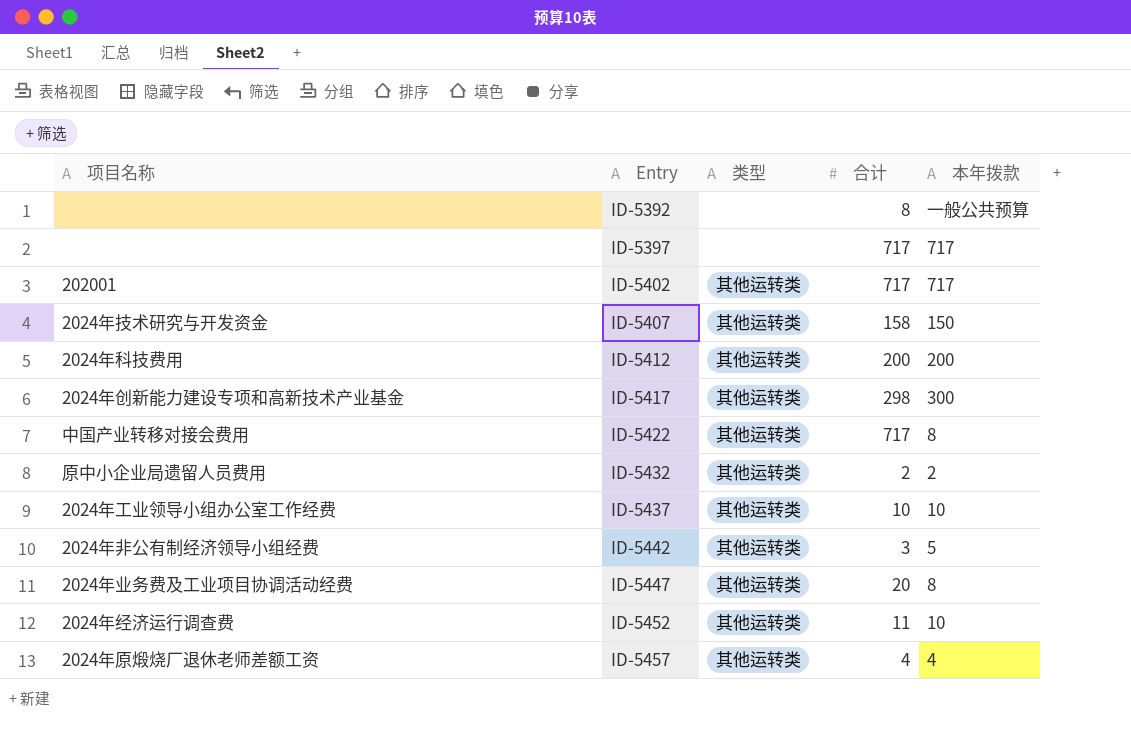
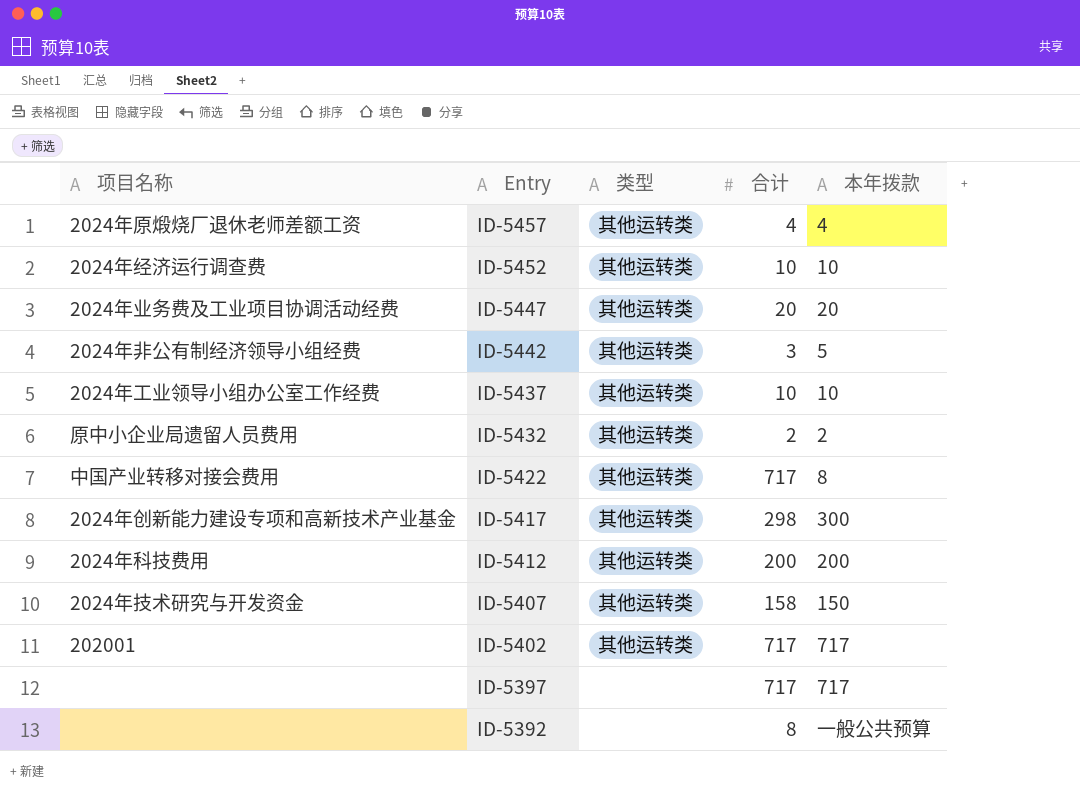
row order: Entry ascending -> Entry descending
ID-5452 | 合计: 11 -> 10
ID-5447 | 本年拨款: 8 -> 20

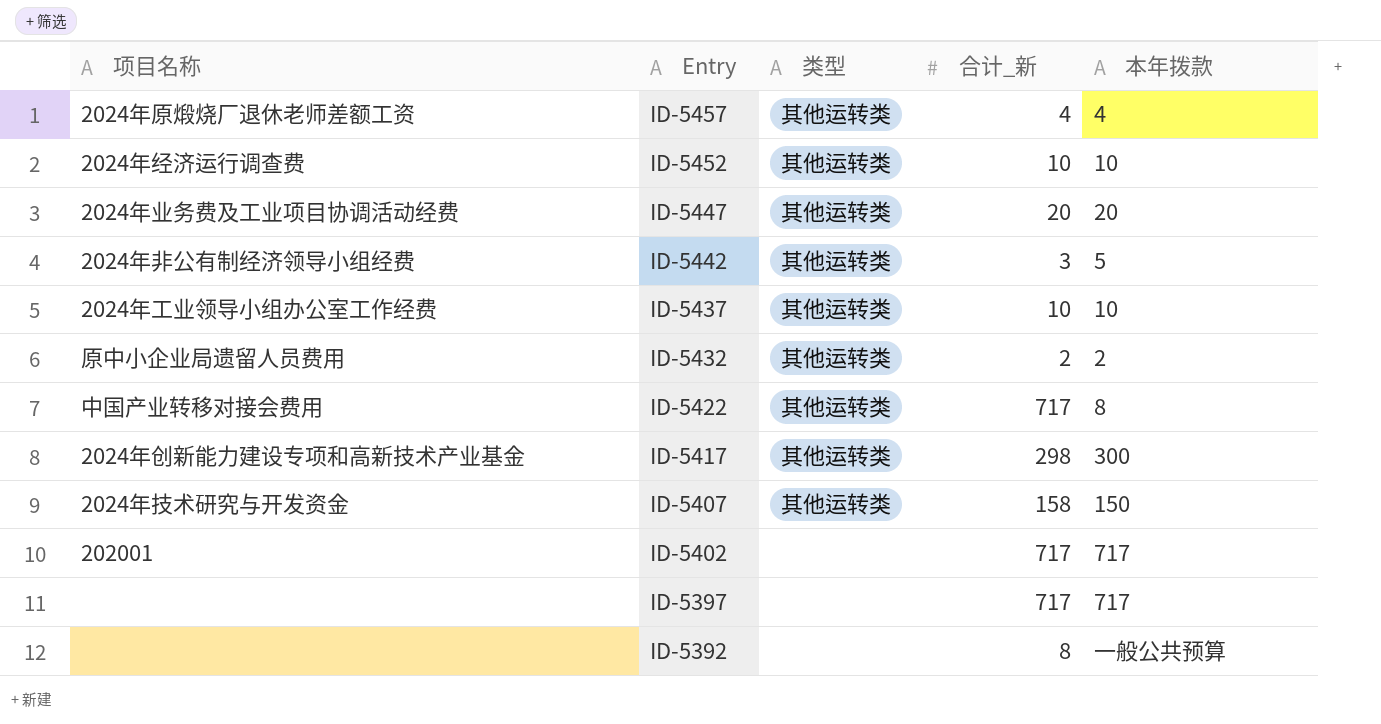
column name: 合计 -> 合计_新
row ID-5412: 2024年科技费用 | 其他运转类 | 200 | 200 -> none
ID-5402 | 类型: 其他运转类 -> none

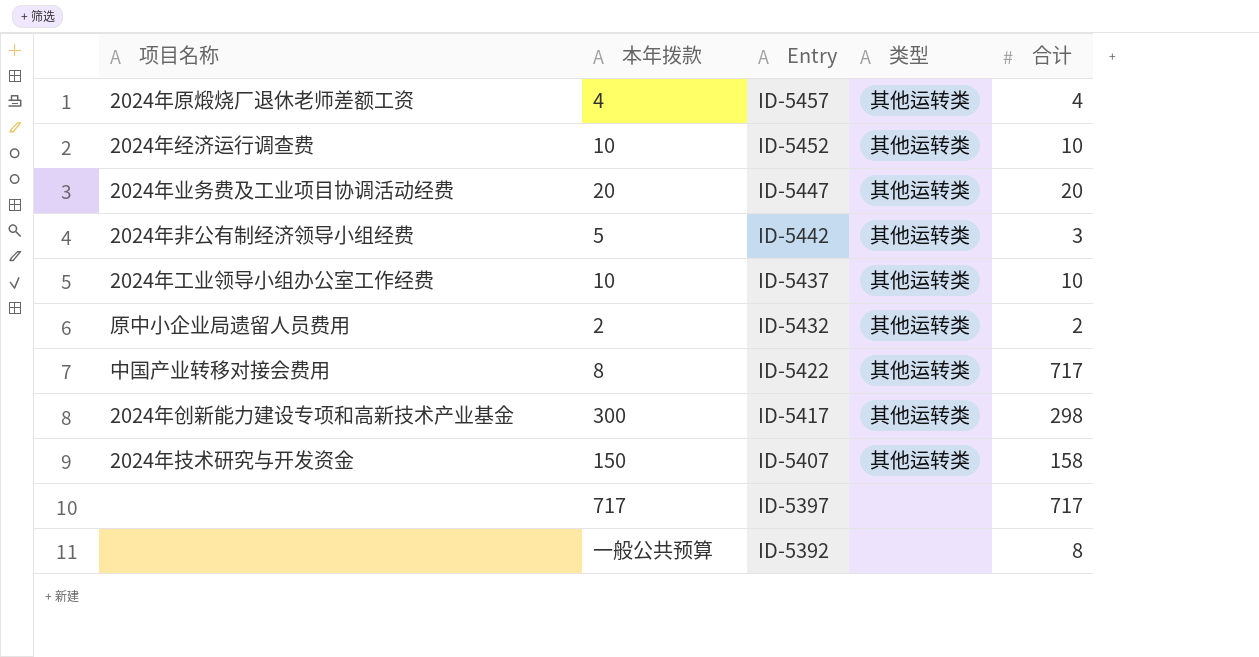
column 本年拨款 | position: 5 -> 2
column name: 合计_新 -> 合计
row ID-5402: 202001 | none | 717 | 717 -> none

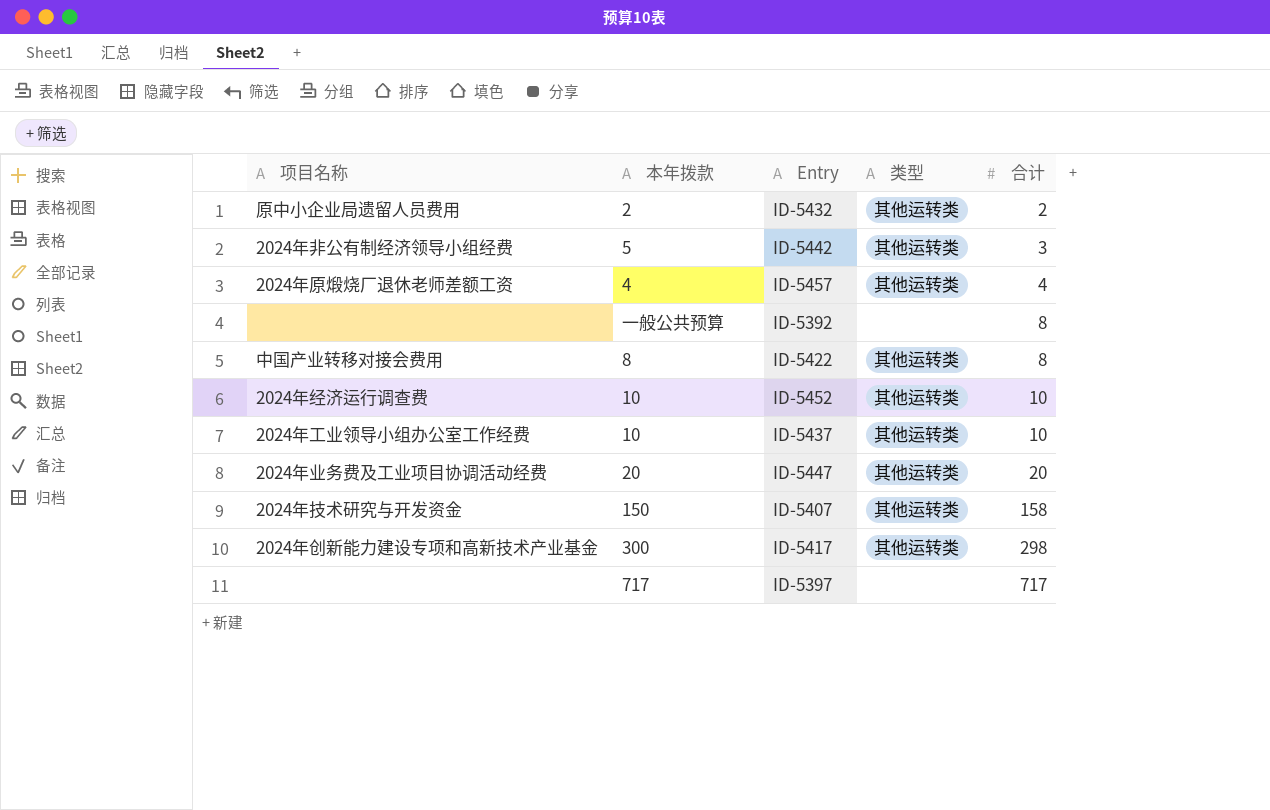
row order: Entry descending -> 合计 ascending
ID-5422 | 合计: 717 -> 8

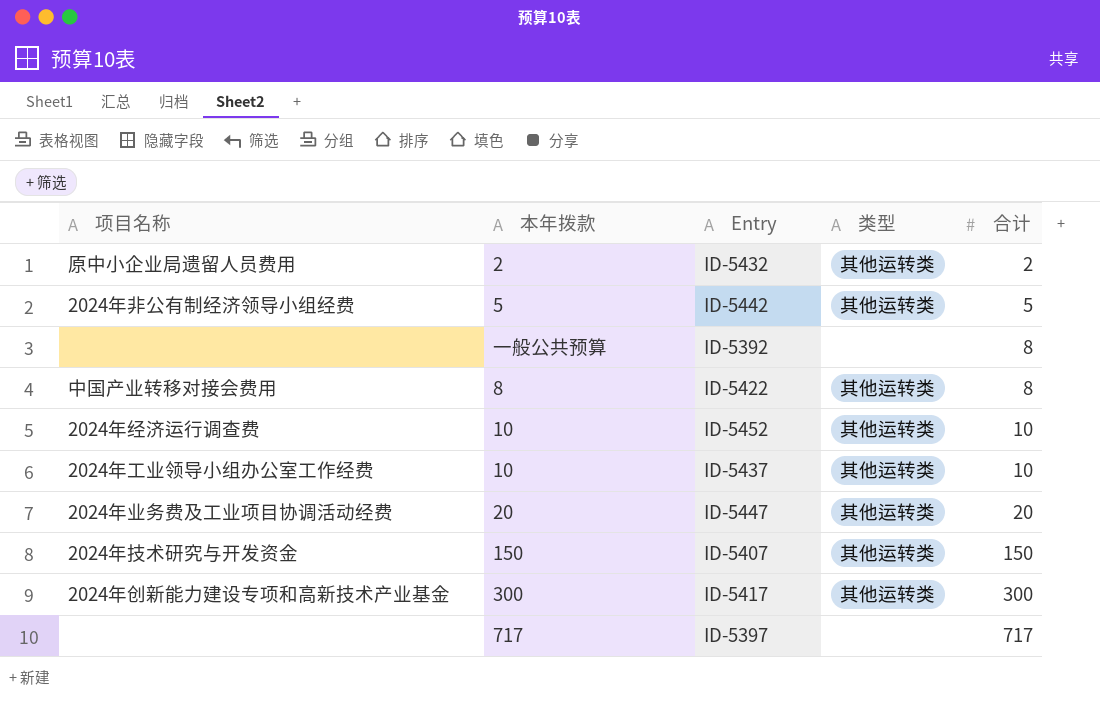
row ID-5457: 2024年原煅烧厂退休老师差额工资 | 4 | 其他运转类 | 4 -> none
ID-5442 | 合计: 3 -> 5
ID-5407 | 合计: 158 -> 150
ID-5417 | 合计: 298 -> 300

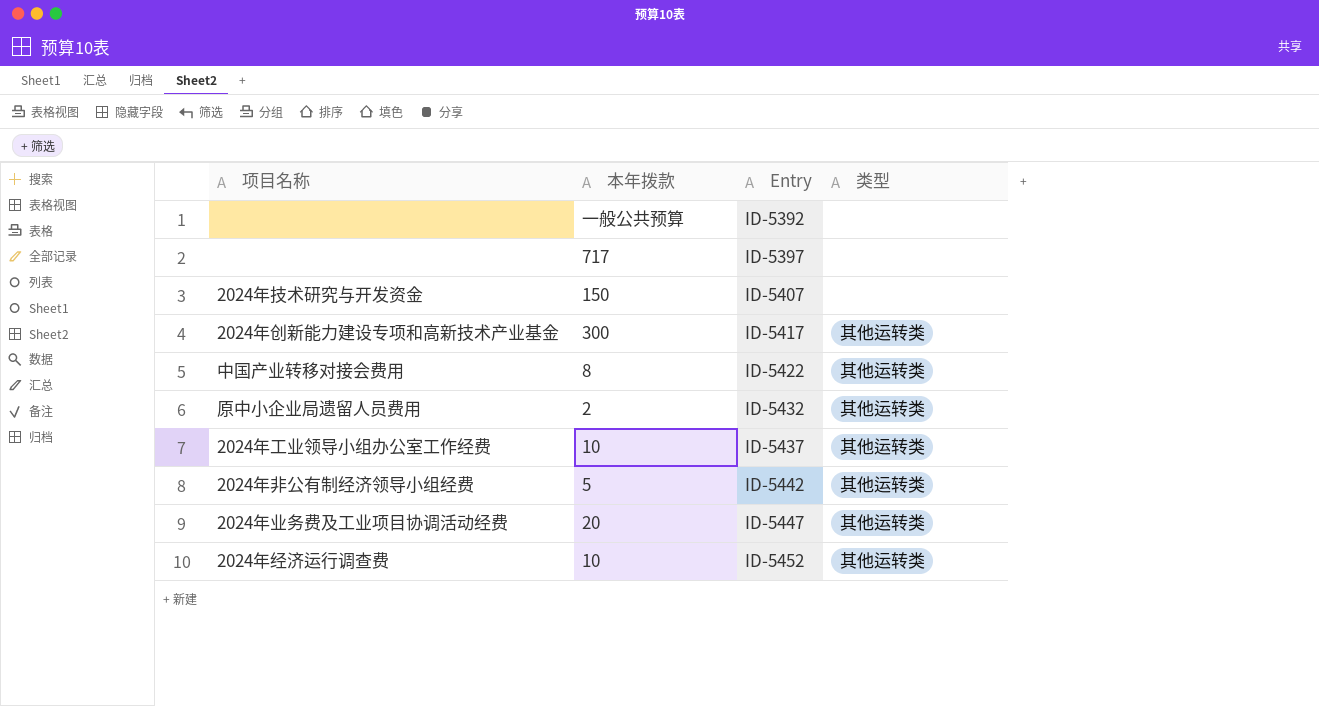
row order: 合计 ascending -> Entry ascending
column 合计 | position: 5 -> none
ID-5407 | 类型: 其他运转类 -> none

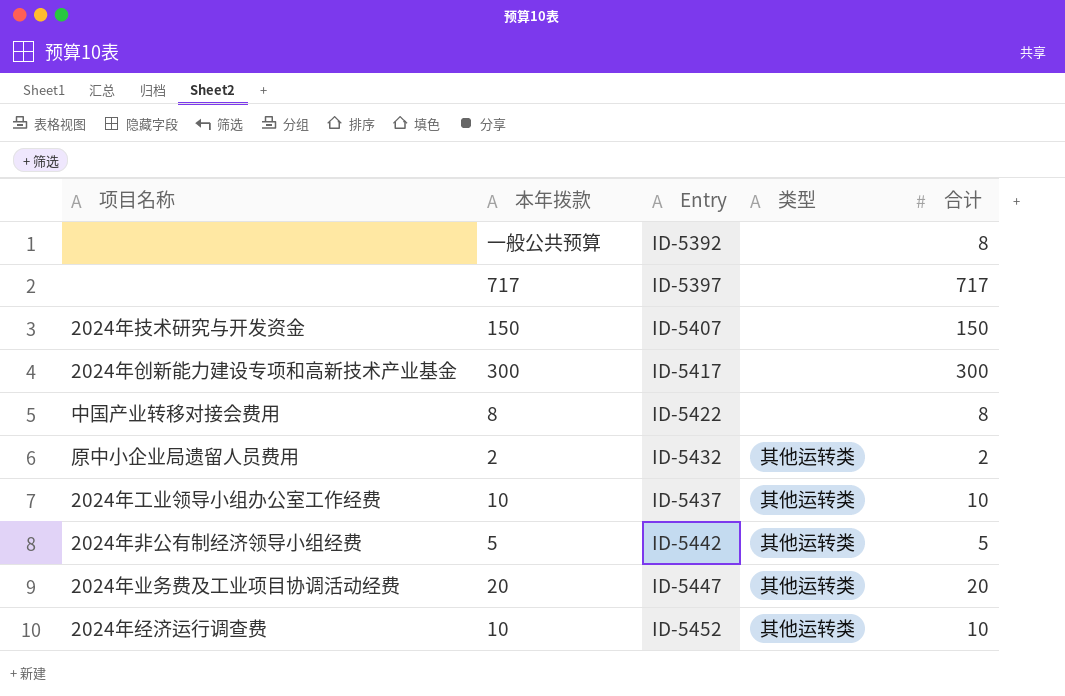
column 合计 | position: none -> 5
ID-5417 | 类型: 其他运转类 -> none
ID-5422 | 类型: 其他运转类 -> none

